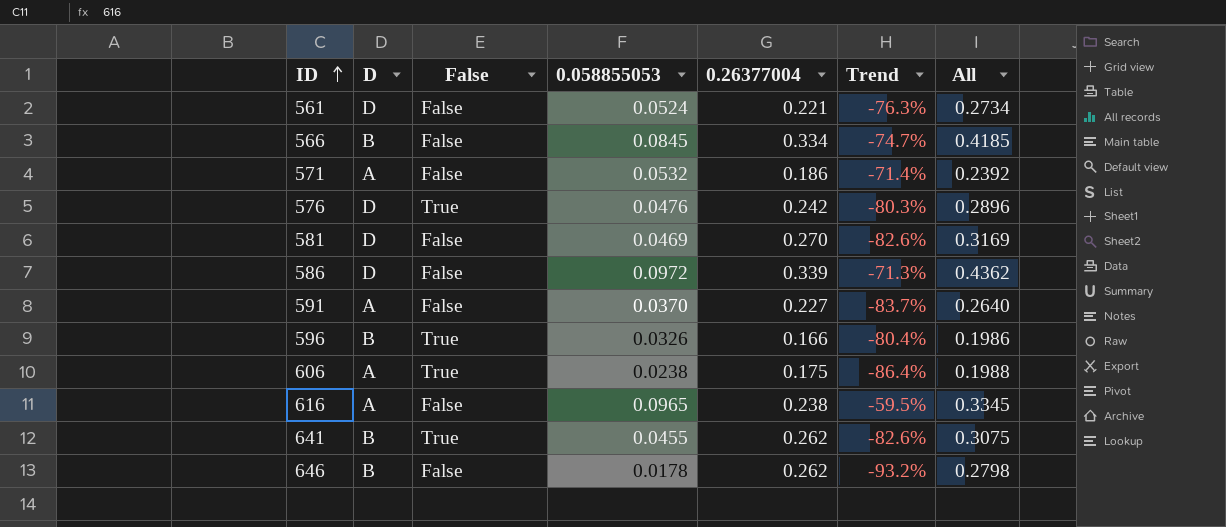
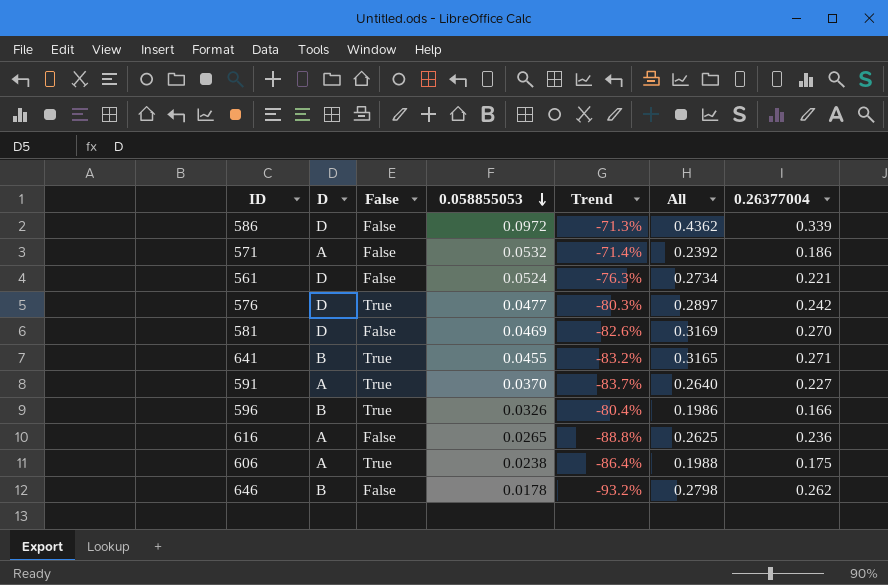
row order: ID ascending -> 0.058855053 descending
column 0.26377004 | position: 5 -> 7
row 566: B | False | 0.0845 | 0.334 | -74.7% | 0.4185 -> none
576 | 0.058855053: 0.0476 -> 0.0477
576 | All: 0.2896 -> 0.2897
641 | Trend: -82.6% -> -83.2%
641 | All: 0.3075 -> 0.3165
641 | 0.26377004: 0.262 -> 0.271
591 | False: False -> True
616 | 0.058855053: 0.0965 -> 0.0265
616 | Trend: -59.5% -> -88.8%
616 | All: 0.3345 -> 0.2625
616 | 0.26377004: 0.238 -> 0.236

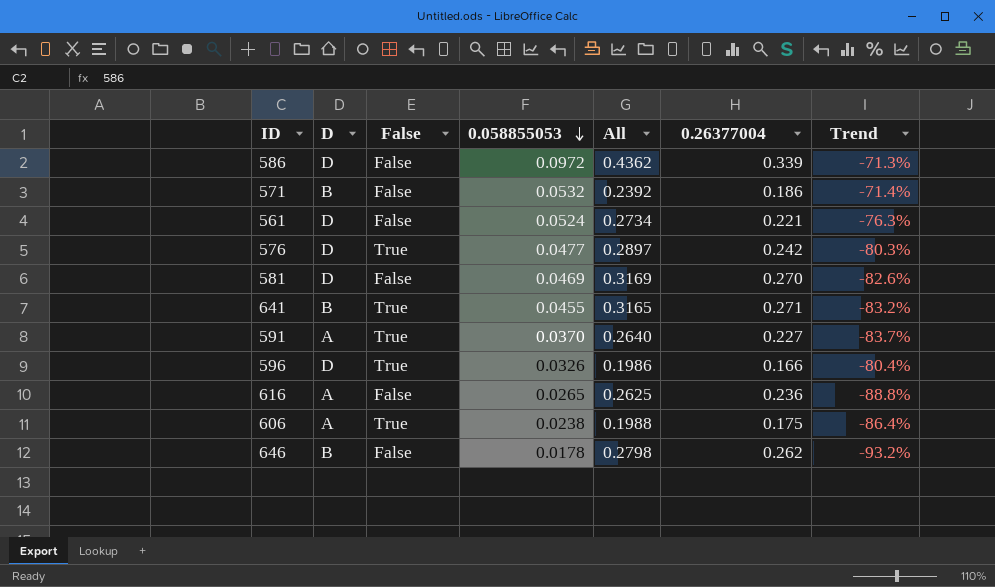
column Trend | position: 5 -> 7
571 | D: A -> B
596 | D: B -> D

